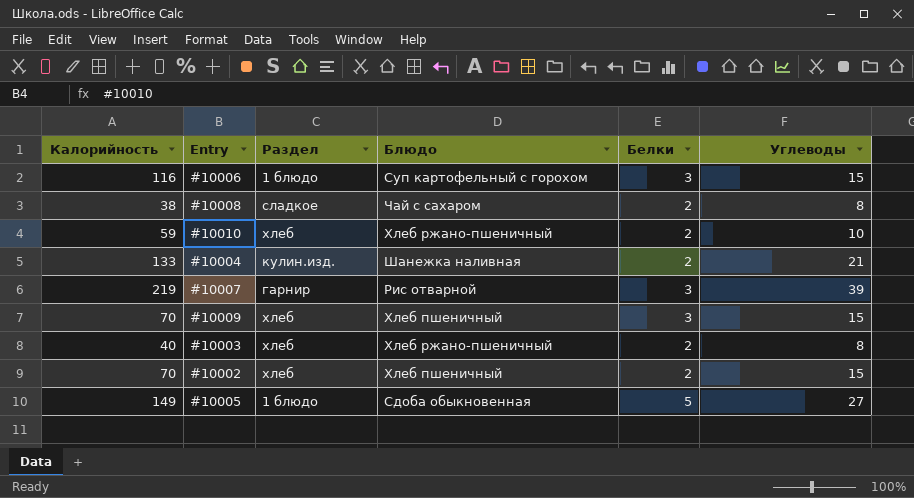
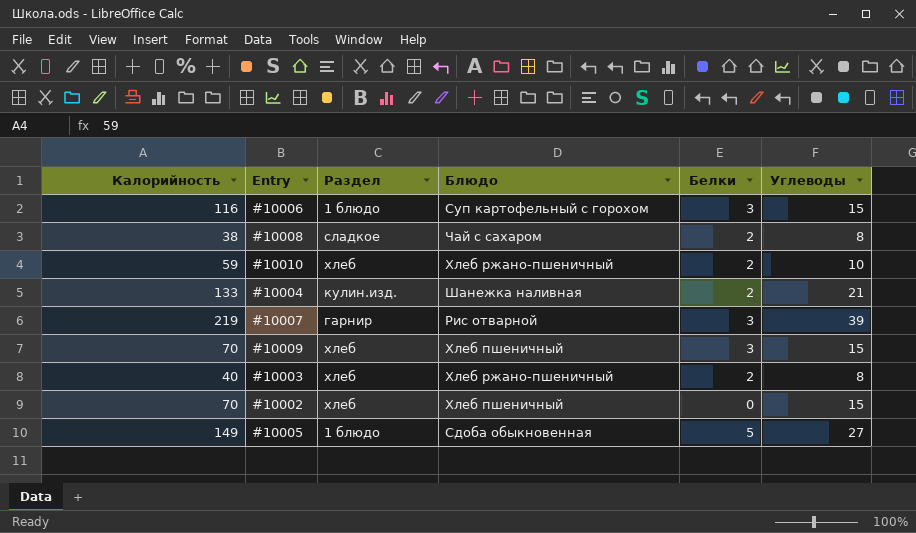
#10002 | Белки: 2 -> 0

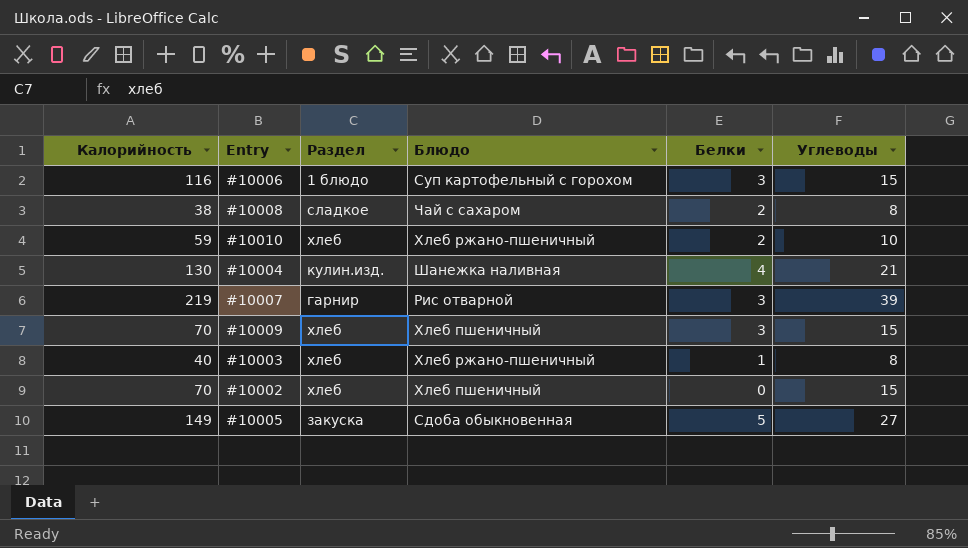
#10004 | Калорийность: 133 -> 130
#10004 | Белки: 2 -> 4
#10003 | Белки: 2 -> 1
#10005 | Раздел: 1 блюдо -> закуска

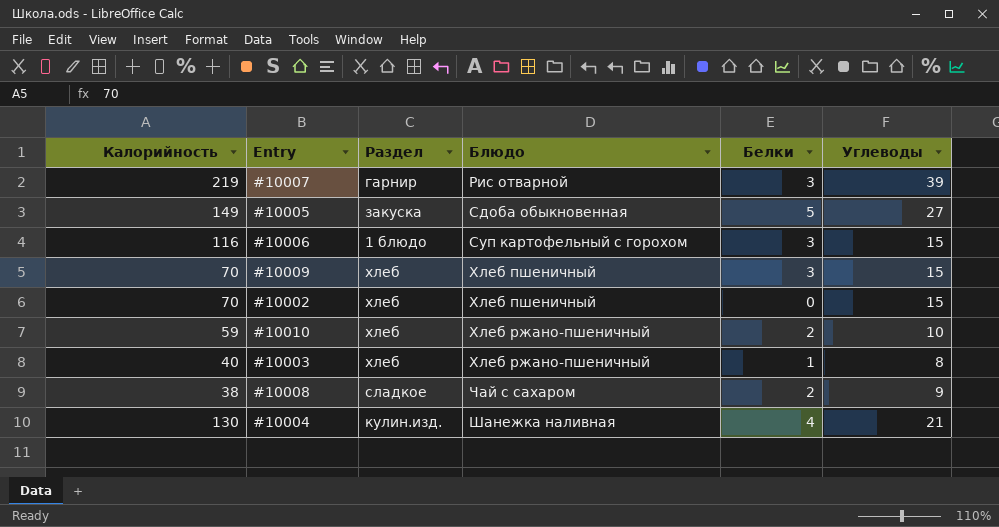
row order: none -> Блюдо ascending
#10008 | Углеводы: 8 -> 9

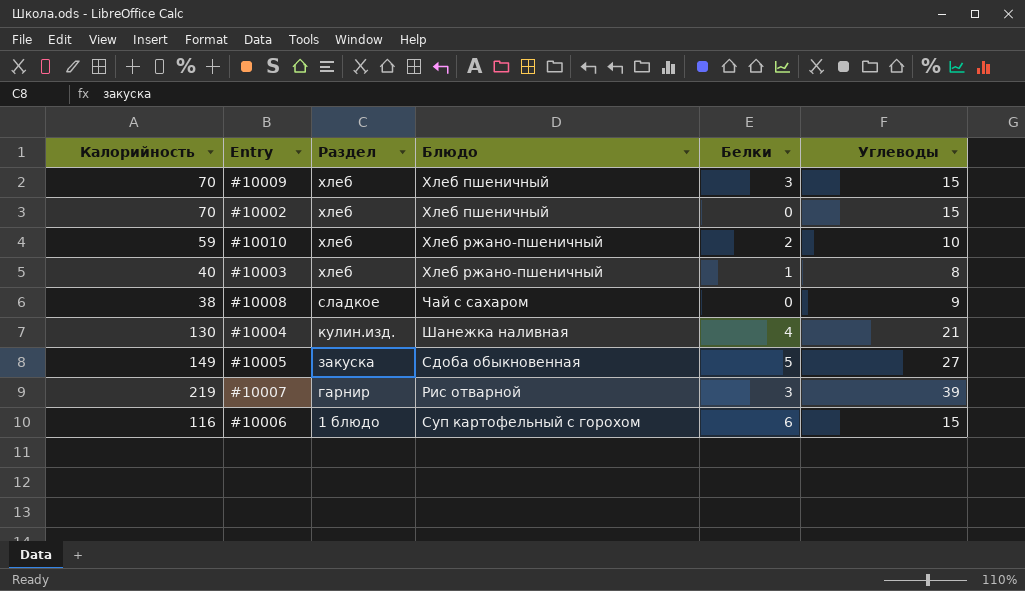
row order: Блюдо ascending -> Раздел descending
#10008 | Белки: 2 -> 0
#10006 | Белки: 3 -> 6

